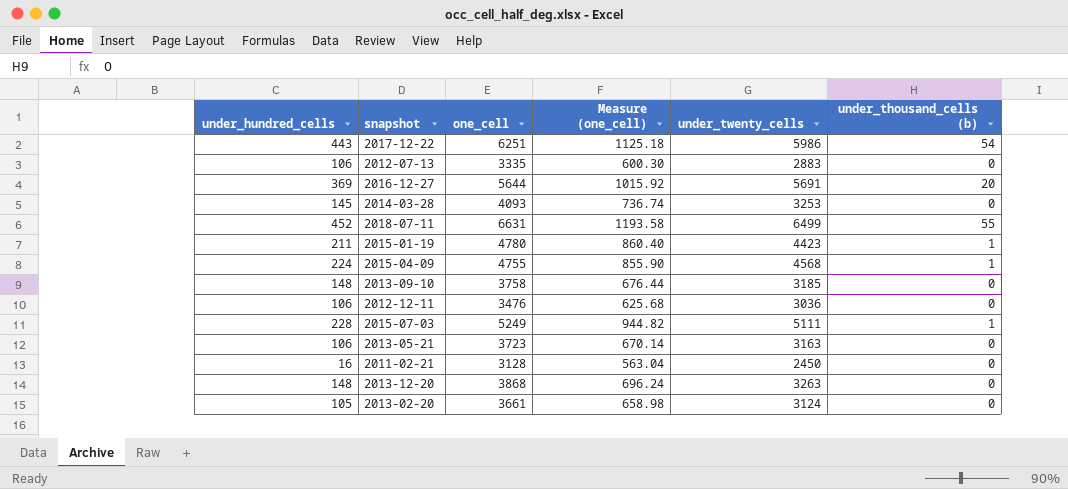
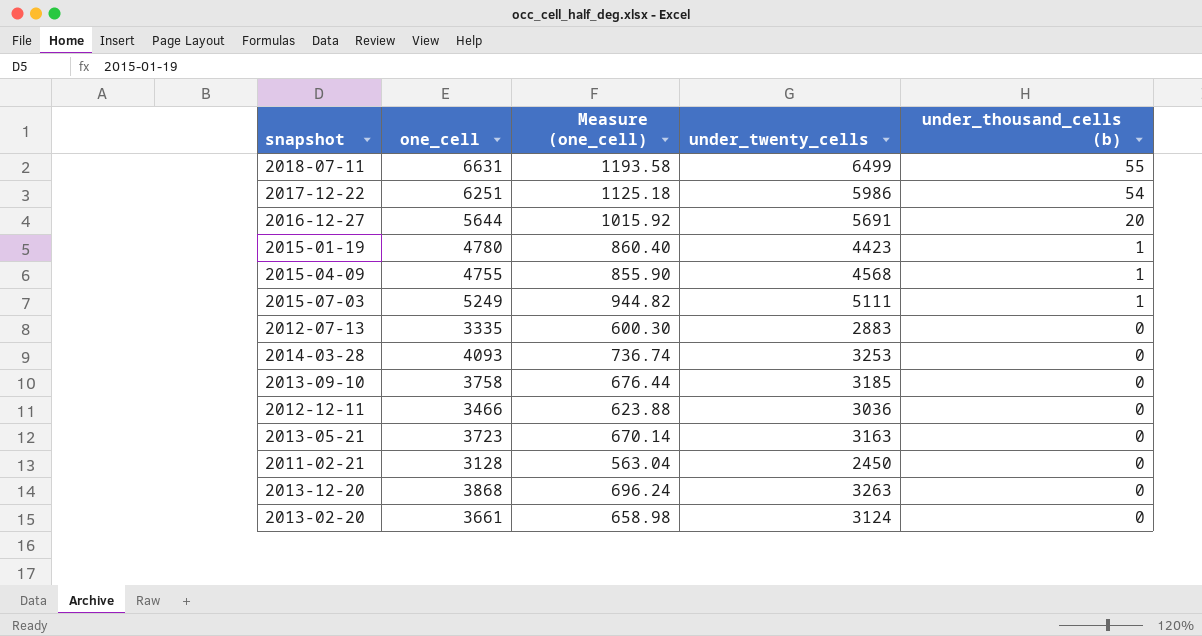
row order: none -> under_thousand_cells (b) descending
column under_hundred_cells | position: 1 -> none
2012-12-11 | one_cell: 3476 -> 3466
2012-12-11 | Measure (one_cell): 625.68 -> 623.88

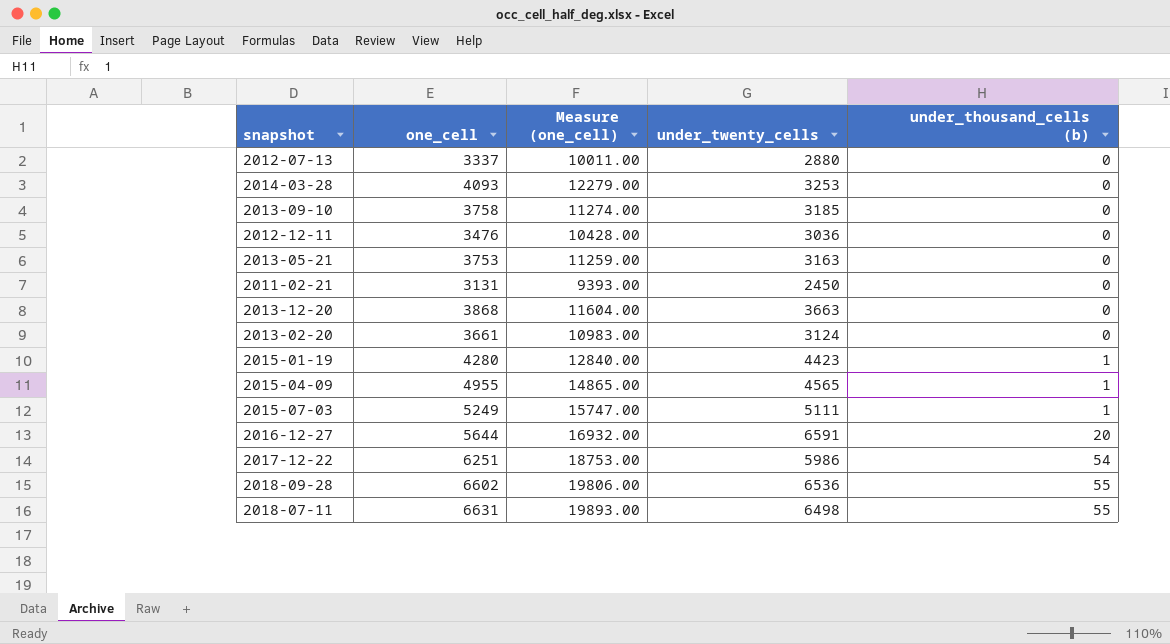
row order: under_thousand_cells (b) descending -> under_thousand_cells (b) ascending
column Measure (one_cell) | formula: [one_cell] * 0.18 -> [one_cell] * 3
2012-07-13 | one_cell: 3335 -> 3337
2012-07-13 | under_twenty_cells: 2883 -> 2880
2012-12-11 | one_cell: 3466 -> 3476
2013-05-21 | one_cell: 3723 -> 3753
2011-02-21 | one_cell: 3128 -> 3131
2013-12-20 | under_twenty_cells: 3263 -> 3663
2015-01-19 | one_cell: 4780 -> 4280
2015-04-09 | one_cell: 4755 -> 4955
2015-04-09 | under_twenty_cells: 4568 -> 4565
2016-12-27 | under_twenty_cells: 5691 -> 6591
row 2018-09-28: none -> 6602 | 19806.00 | 6536 | 55
2018-07-11 | under_twenty_cells: 6499 -> 6498

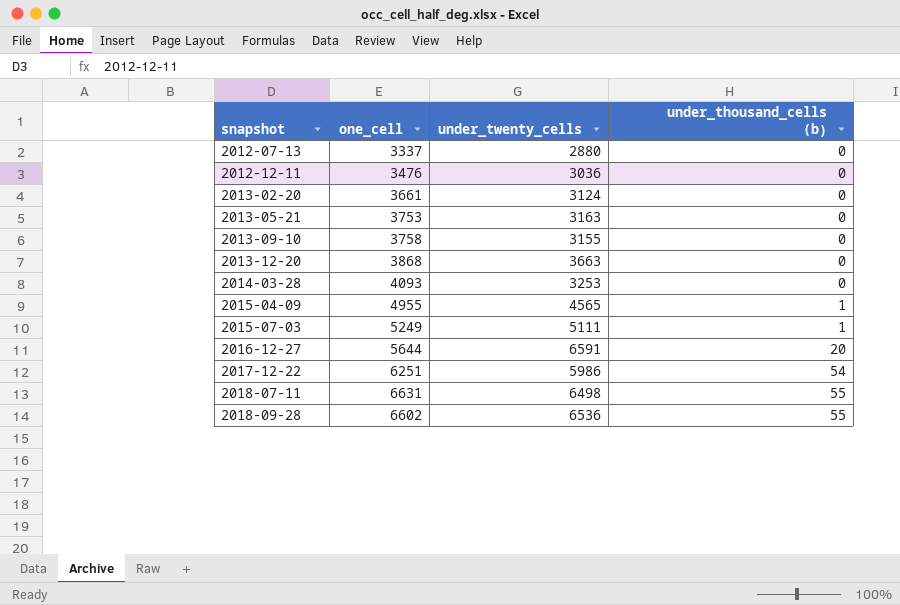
row order: under_thousand_cells (b) ascending -> snapshot ascending
column Measure (one_cell) | formula: [one_cell] * 3 -> none
row 2011-02-21: 3131 | 9393.00 | 2450 | 0 -> none
row 2015-01-19: 4280 | 12840.00 | 4423 | 1 -> none
2013-09-10 | under_twenty_cells: 3185 -> 3155

